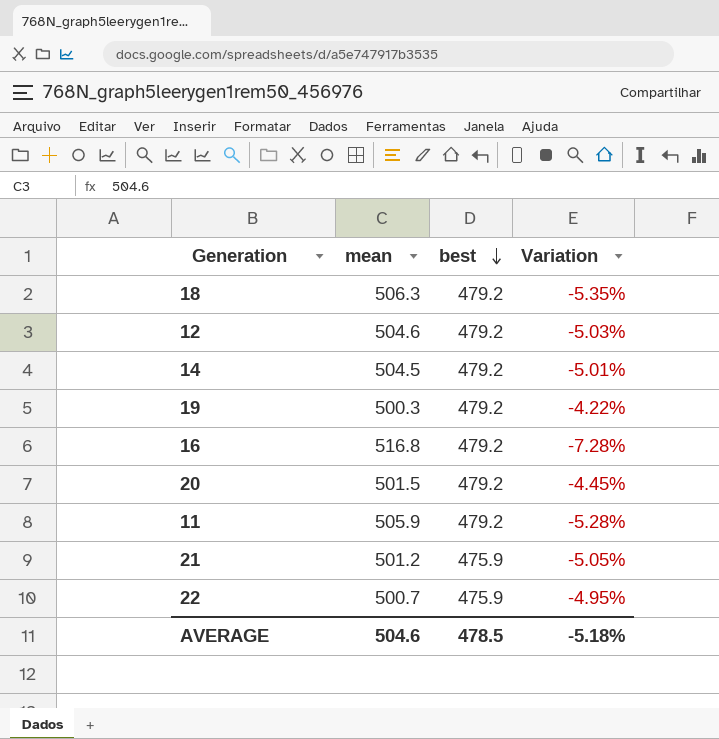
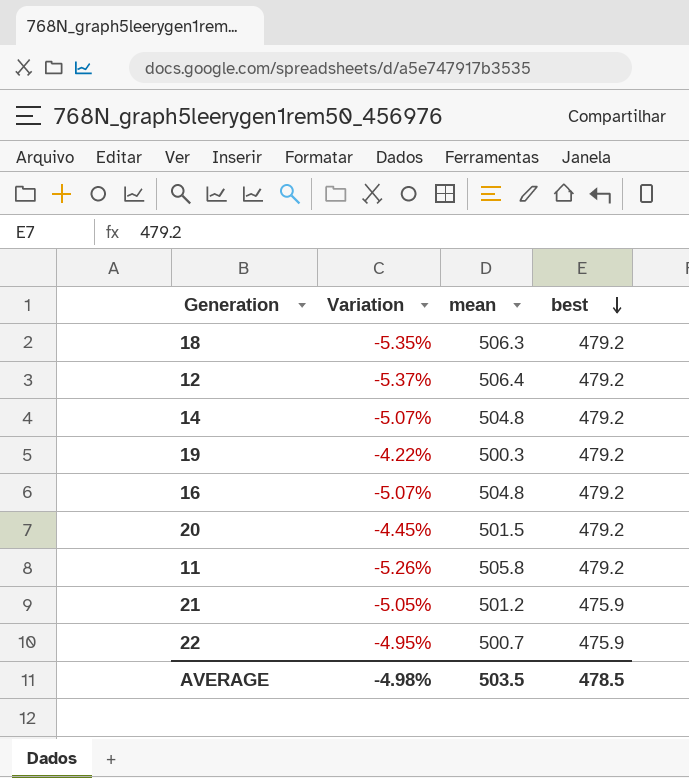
column Variation | position: 4 -> 2
12 | Variation: -5.03% -> -5.37%
12 | mean: 504.6 -> 506.4
14 | Variation: -5.01% -> -5.07%
14 | mean: 504.5 -> 504.8
16 | Variation: -7.28% -> -5.07%
16 | mean: 516.8 -> 504.8
11 | Variation: -5.28% -> -5.26%
11 | mean: 505.9 -> 505.8
AVERAGE | Variation: -5.18% -> -4.98%
AVERAGE | mean: 504.6 -> 503.5

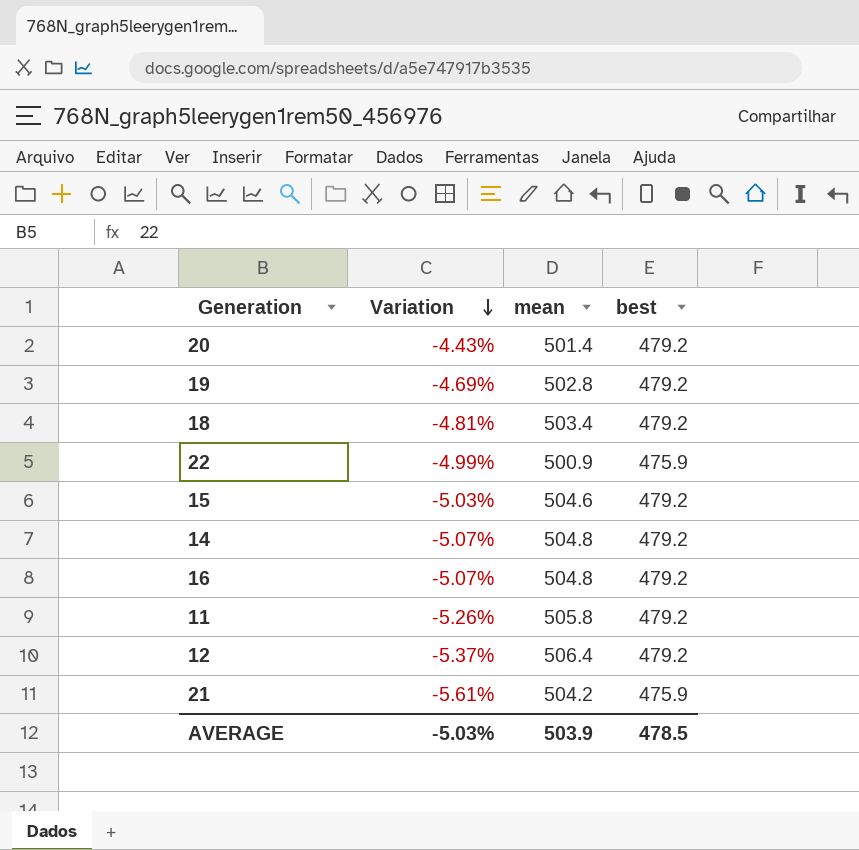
row order: best descending -> Variation descending
20 | Variation: -4.45% -> -4.43%
20 | mean: 501.5 -> 501.4
19 | Variation: -4.22% -> -4.69%
19 | mean: 500.3 -> 502.8
18 | Variation: -5.35% -> -4.81%
18 | mean: 506.3 -> 503.4
22 | Variation: -4.95% -> -4.99%
22 | mean: 500.7 -> 500.9
row 15: none -> -5.03% | 504.6 | 479.2
21 | Variation: -5.05% -> -5.61%
21 | mean: 501.2 -> 504.2
AVERAGE | Variation: -4.98% -> -5.03%
AVERAGE | mean: 503.5 -> 503.9

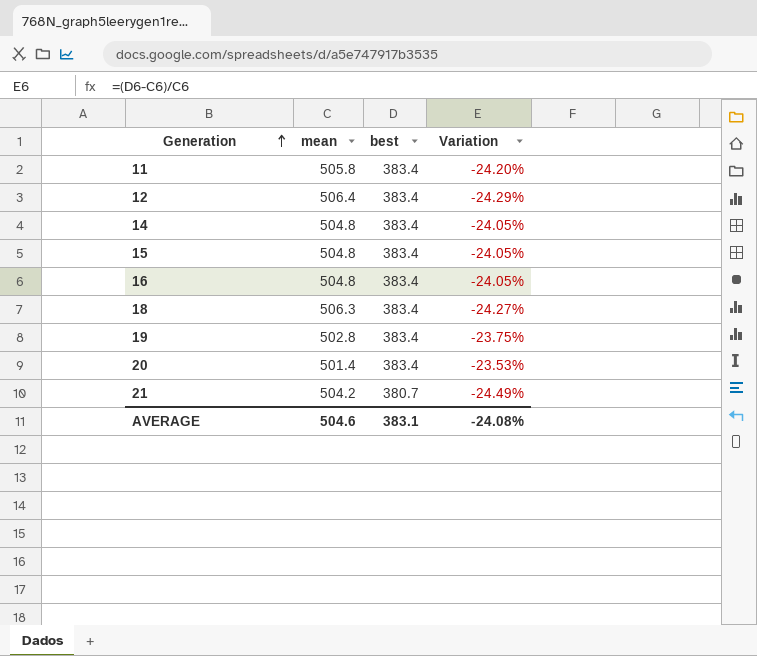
row order: Variation descending -> Generation ascending
column Variation | position: 2 -> 4
row 22: -4.99% | 500.9 | 475.9 -> none
11 | best: 479.2 -> 383.4
11 | Variation: -5.26% -> -24.20%
12 | best: 479.2 -> 383.4
12 | Variation: -5.37% -> -24.29%
14 | best: 479.2 -> 383.4
14 | Variation: -5.07% -> -24.05%
15 | mean: 504.6 -> 504.8
15 | best: 479.2 -> 383.4
15 | Variation: -5.03% -> -24.05%
16 | best: 479.2 -> 383.4
16 | Variation: -5.07% -> -24.05%
18 | mean: 503.4 -> 506.3
18 | best: 479.2 -> 383.4
18 | Variation: -4.81% -> -24.27%
19 | best: 479.2 -> 383.4
19 | Variation: -4.69% -> -23.75%
20 | best: 479.2 -> 383.4
20 | Variation: -4.43% -> -23.53%
21 | best: 475.9 -> 380.7
21 | Variation: -5.61% -> -24.49%
AVERAGE | mean: 503.9 -> 504.6
AVERAGE | best: 478.5 -> 383.1
AVERAGE | Variation: -5.03% -> -24.08%

